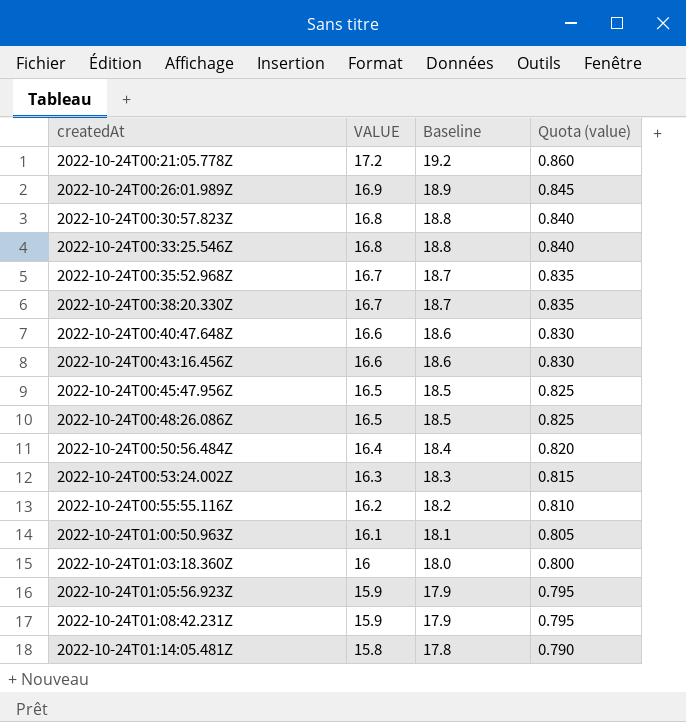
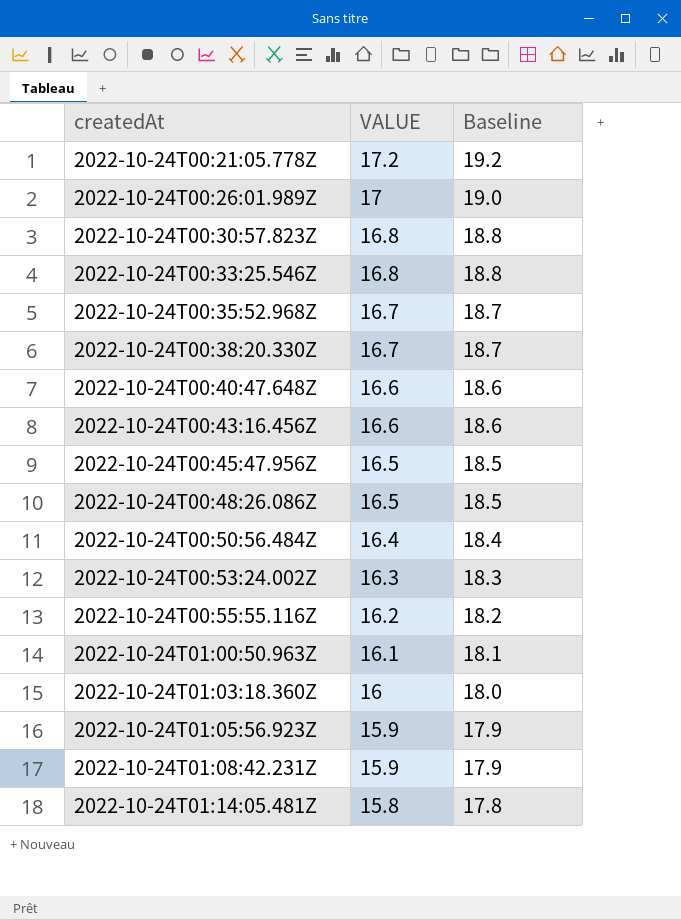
column Quota (value) | formula: [VALUE] * 0.05 -> none
2022-10-24T00:26:01.989Z | VALUE: 16.9 -> 17
2022-10-24T00:26:01.989Z | Baseline: 18.9 -> 19.0

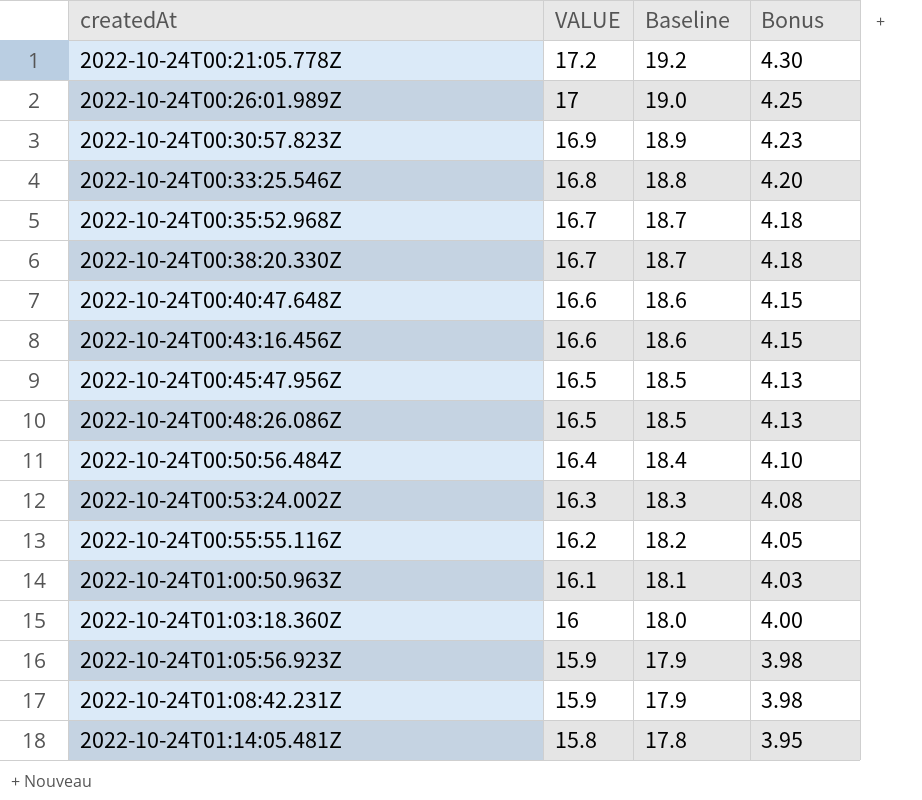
column Bonus | formula: none -> [VALUE] * 0.25
2022-10-24T00:30:57.823Z | VALUE: 16.8 -> 16.9
2022-10-24T00:30:57.823Z | Baseline: 18.8 -> 18.9

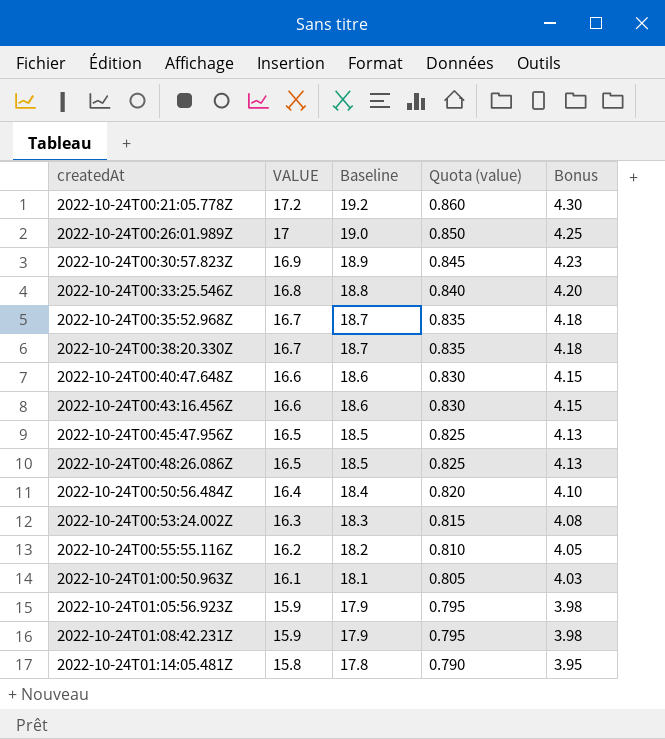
column Quota (value) | formula: none -> [VALUE] * 0.05
row 2022-10-24T01:03:18.360Z: 16 | 18.0 | 4.00 -> none

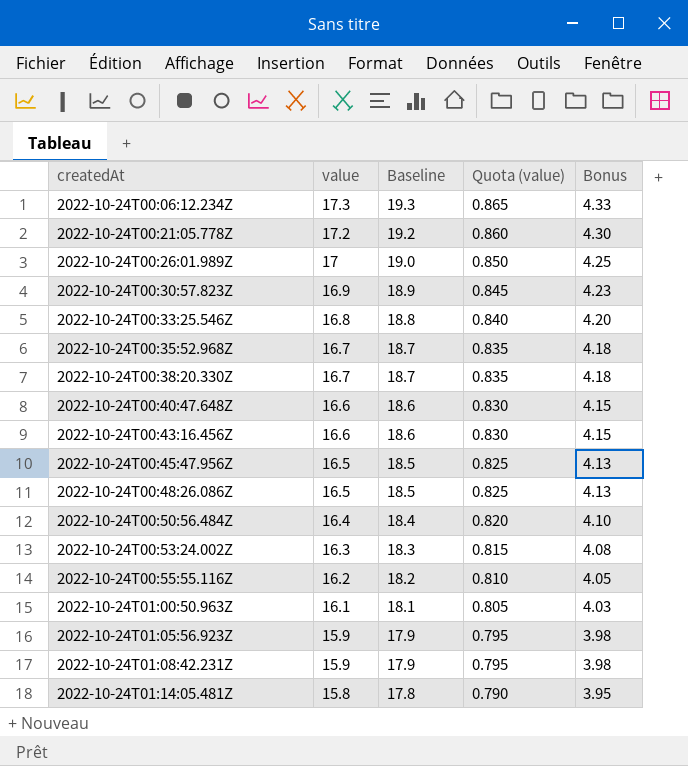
column name: VALUE -> value
row 2022-10-24T00:06:12.234Z: none -> 17.3 | 19.3 | 0.865 | 4.33

